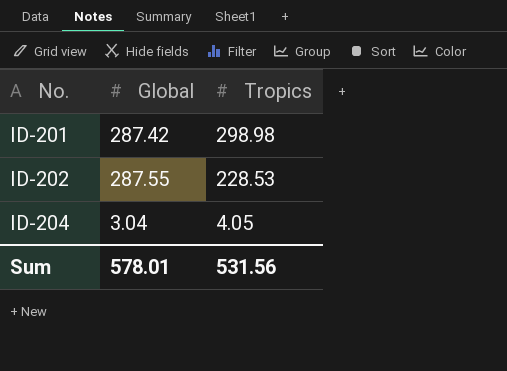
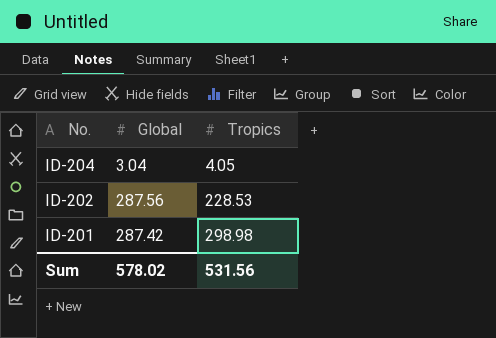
row order: No. ascending -> No. descending
ID-202 | Global: 287.55 -> 287.56
Sum | Global: 578.01 -> 578.02

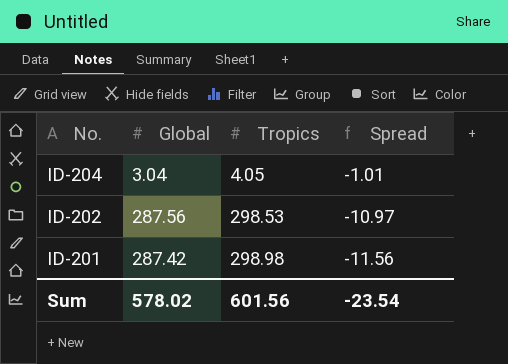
column Spread | formula: none -> [Global] - [Tropics]
ID-202 | Tropics: 228.53 -> 298.53
Sum | Tropics: 531.56 -> 601.56

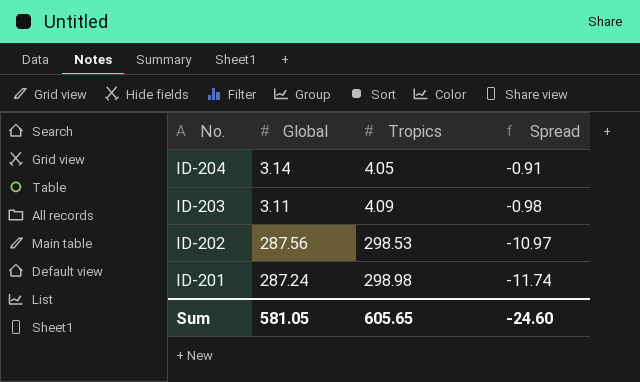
ID-204 | Global: 3.04 -> 3.14
ID-204 | Spread: -1.01 -> -0.91
row ID-203: none -> 3.11 | 4.09 | -0.98
ID-201 | Global: 287.42 -> 287.24
ID-201 | Spread: -11.56 -> -11.74
Sum | Global: 578.02 -> 581.05
Sum | Tropics: 601.56 -> 605.65
Sum | Spread: -23.54 -> -24.60

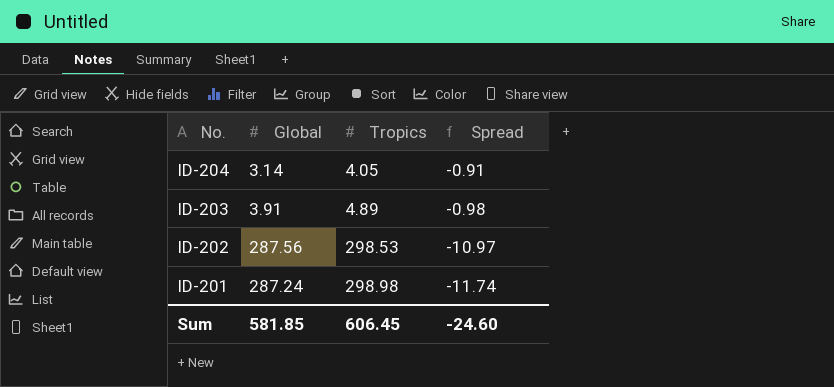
ID-203 | Global: 3.11 -> 3.91
ID-203 | Tropics: 4.09 -> 4.89
Sum | Global: 581.05 -> 581.85
Sum | Tropics: 605.65 -> 606.45

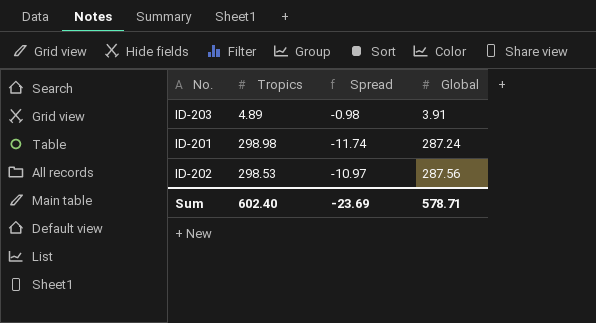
row order: No. descending -> Global ascending
column Global | position: 2 -> 4
row ID-204: 3.14 | 4.05 | -0.91 -> none
Sum | Tropics: 606.45 -> 602.40
Sum | Spread: -24.60 -> -23.69
Sum | Global: 581.85 -> 578.71

